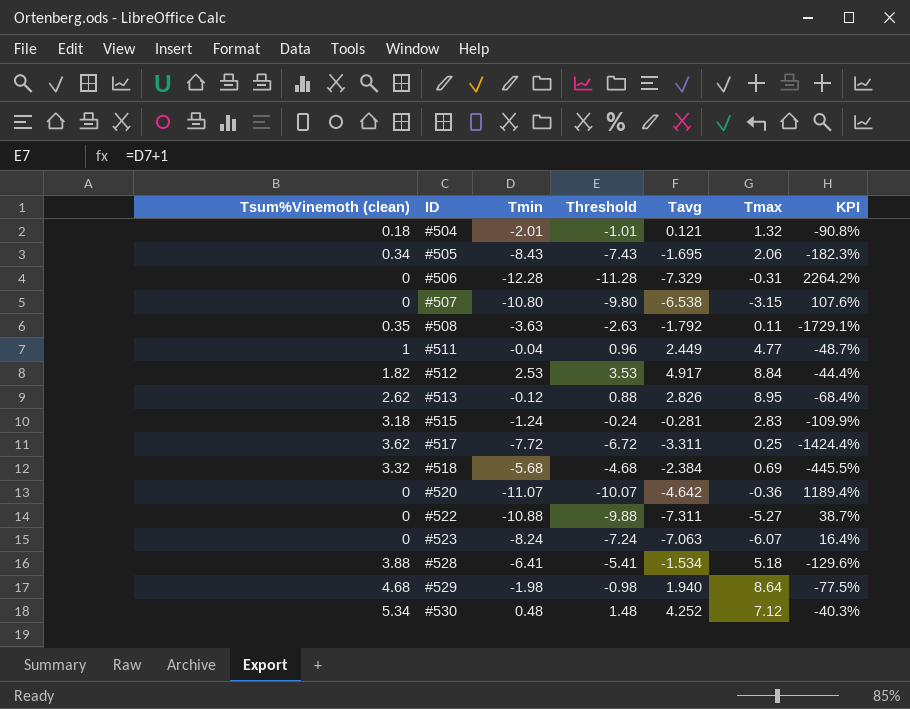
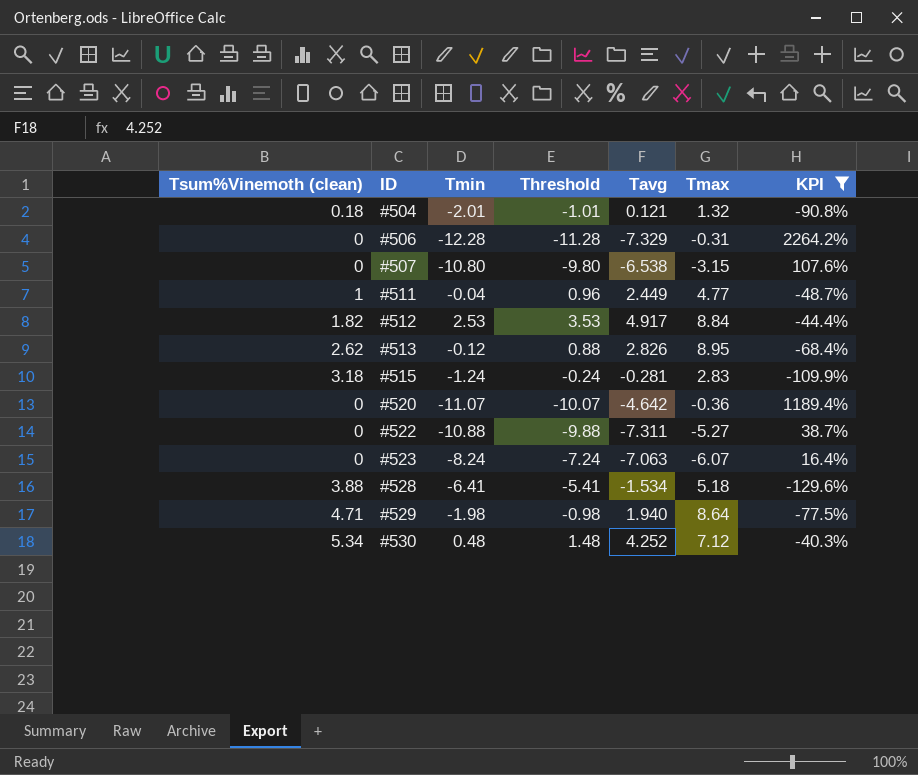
filter: none -> KPI >= -129.6%
#529 | Tsum%Vinemoth (clean): 4.68 -> 4.71

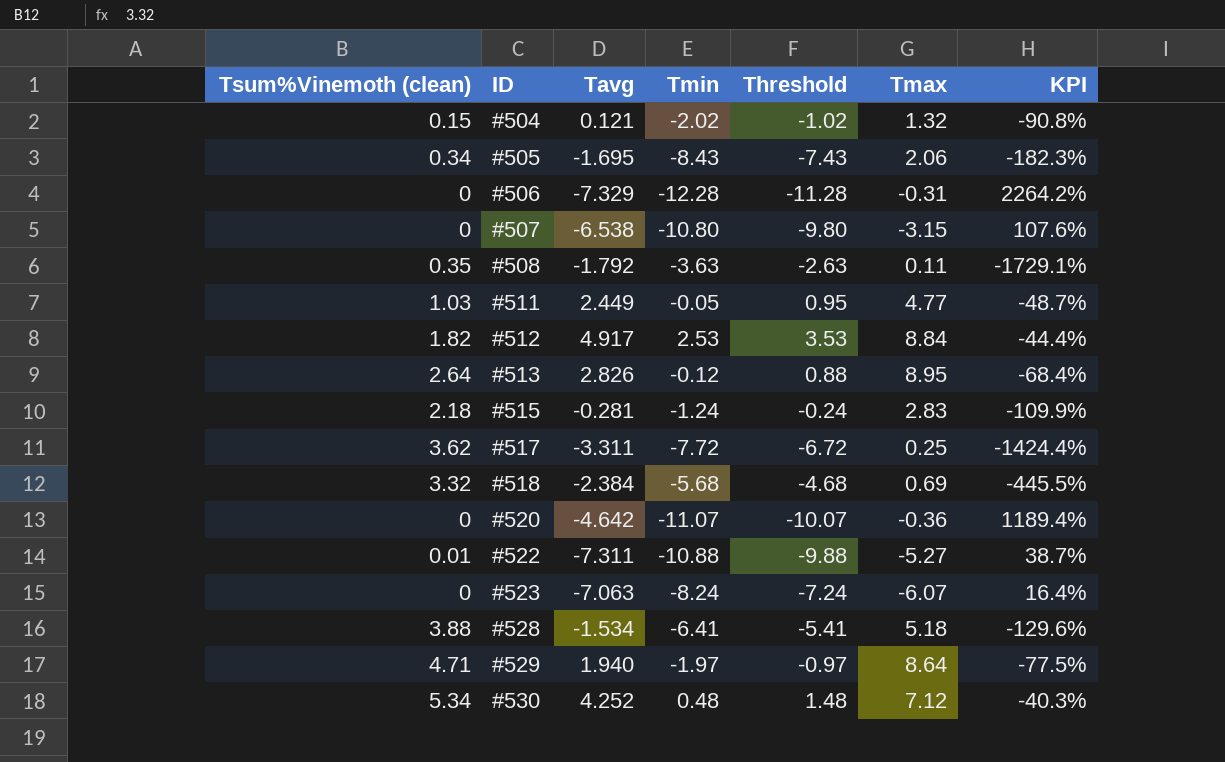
filter: KPI >= -129.6% -> none
column Tavg | position: 5 -> 3
#504 | Tsum%Vinemoth (clean): 0.18 -> 0.15
#504 | Tmin: -2.01 -> -2.02
#504 | Threshold: -1.01 -> -1.02
#511 | Tsum%Vinemoth (clean): 1 -> 1.03
#511 | Tmin: -0.04 -> -0.05
#511 | Threshold: 0.96 -> 0.95
#513 | Tsum%Vinemoth (clean): 2.62 -> 2.64
#515 | Tsum%Vinemoth (clean): 3.18 -> 2.18
#522 | Tsum%Vinemoth (clean): 0 -> 0.01
#529 | Tmin: -1.98 -> -1.97
#529 | Threshold: -0.98 -> -0.97

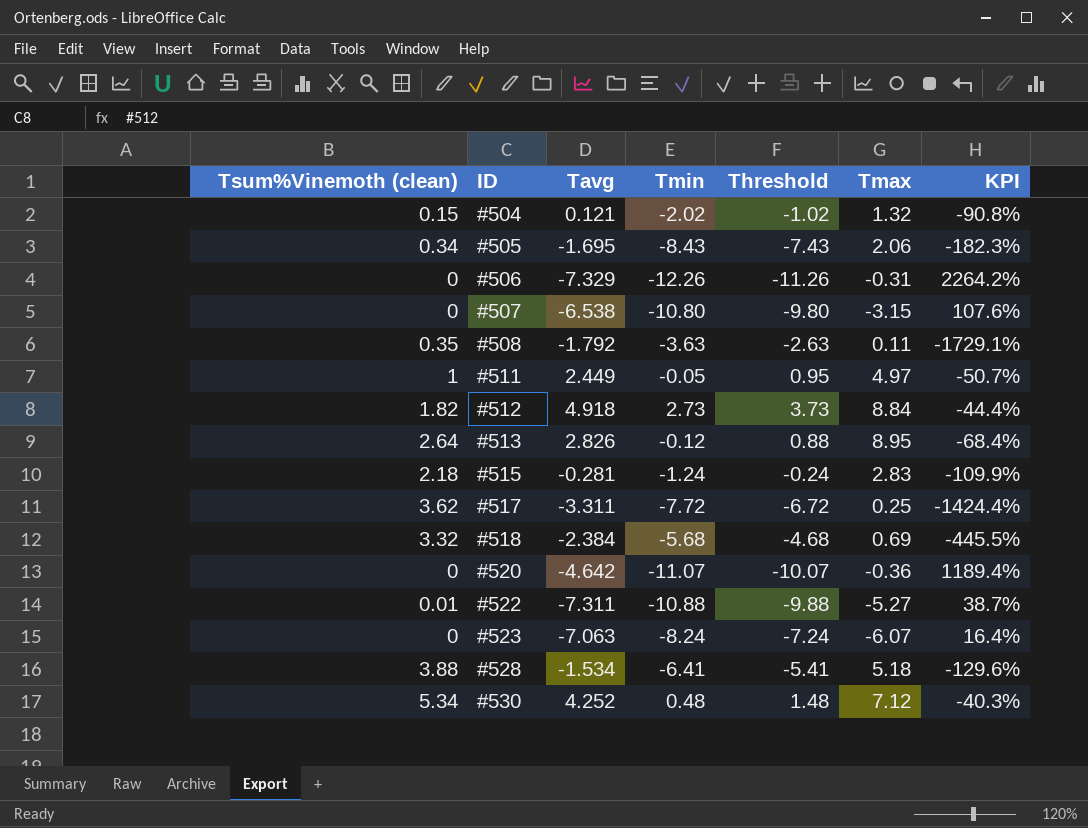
row #529: 4.71 | 1.940 | -1.97 | -0.97 | 8.64 | -77.5% -> none
#506 | Tmin: -12.28 -> -12.26
#506 | Threshold: -11.28 -> -11.26
#511 | Tsum%Vinemoth (clean): 1.03 -> 1
#511 | Tmax: 4.77 -> 4.97
#511 | KPI: -48.7% -> -50.7%
#512 | Tavg: 4.917 -> 4.918
#512 | Tmin: 2.53 -> 2.73
#512 | Threshold: 3.53 -> 3.73

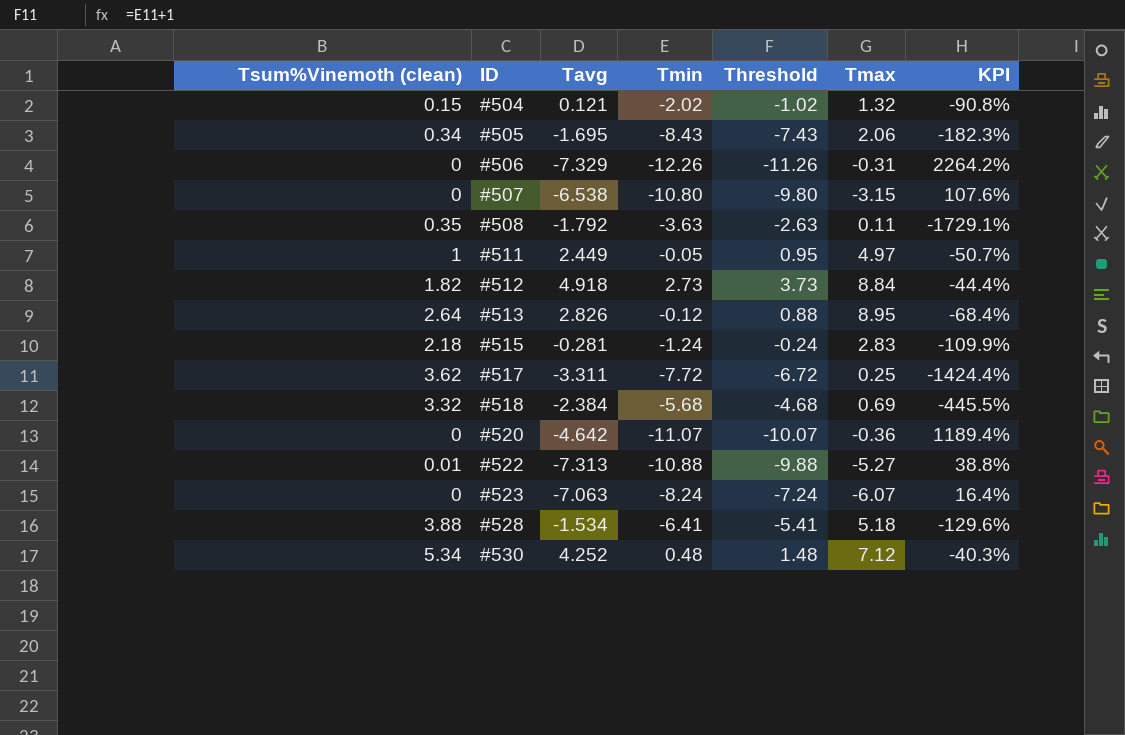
#522 | Tavg: -7.311 -> -7.313
#522 | KPI: 38.7% -> 38.8%

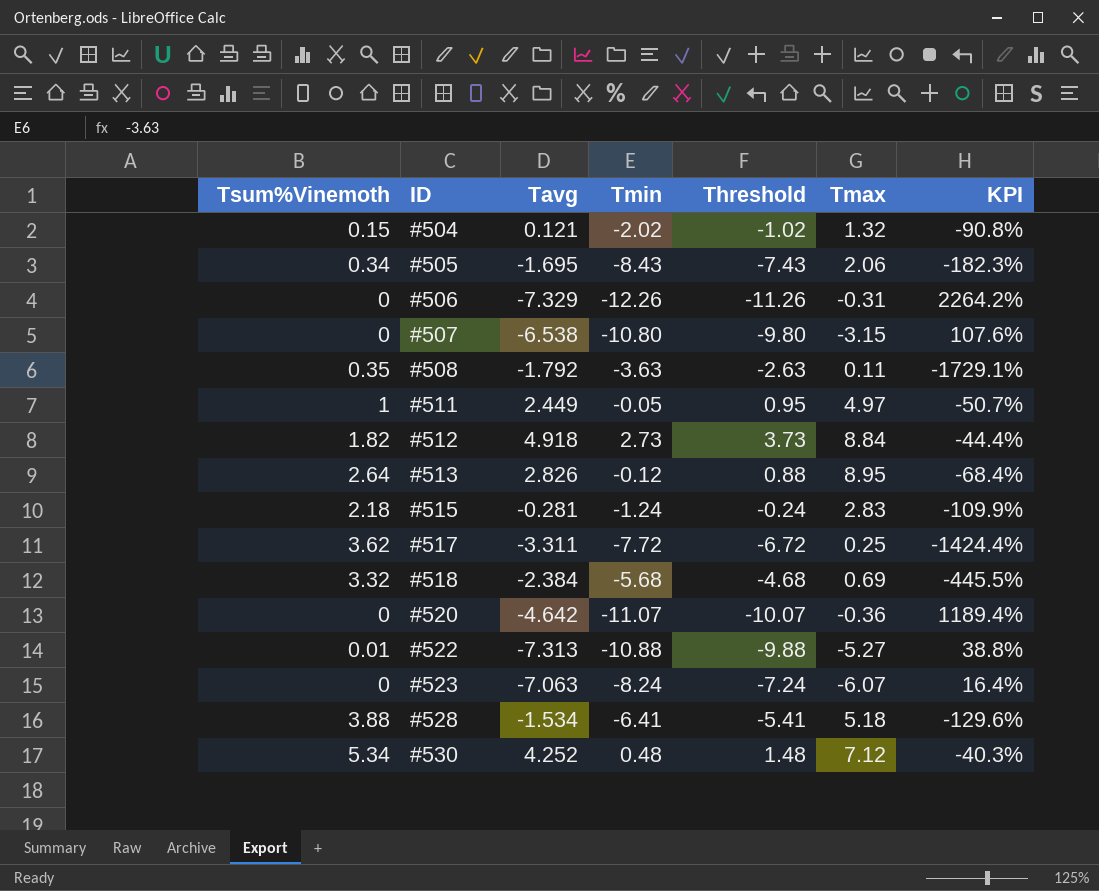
column name: Tsum%Vinemoth (clean) -> Tsum%Vinemoth

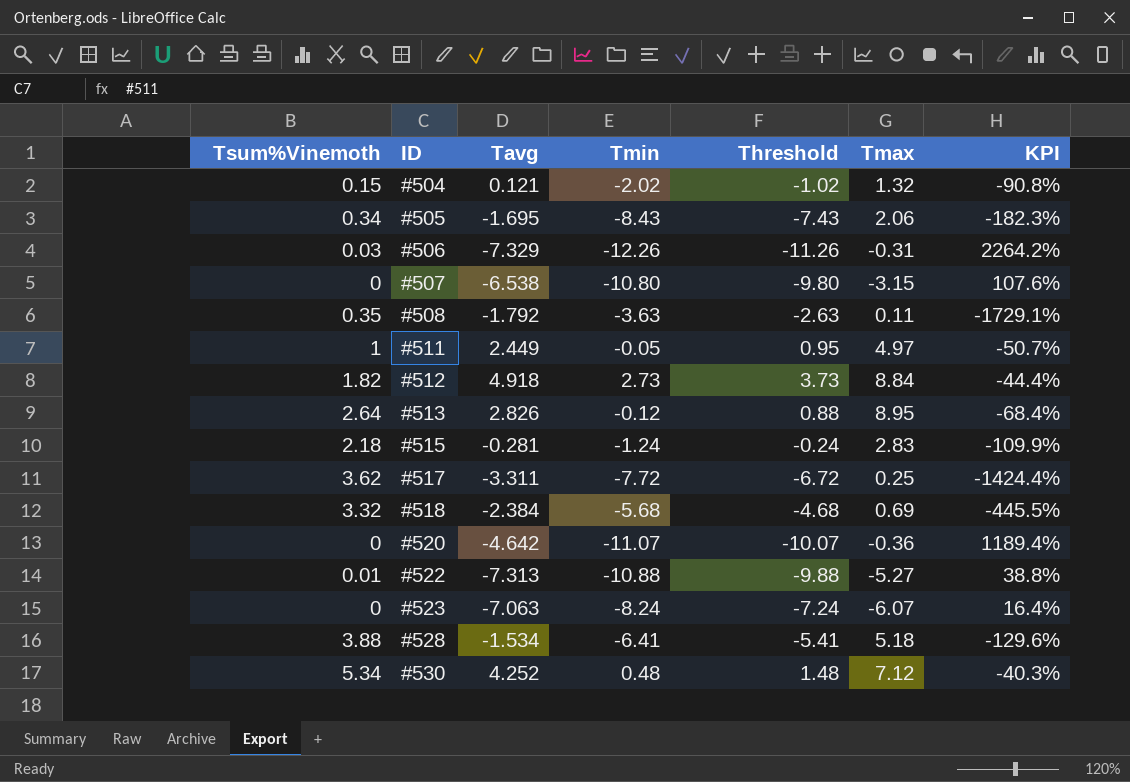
#506 | Tsum%Vinemoth: 0 -> 0.03

